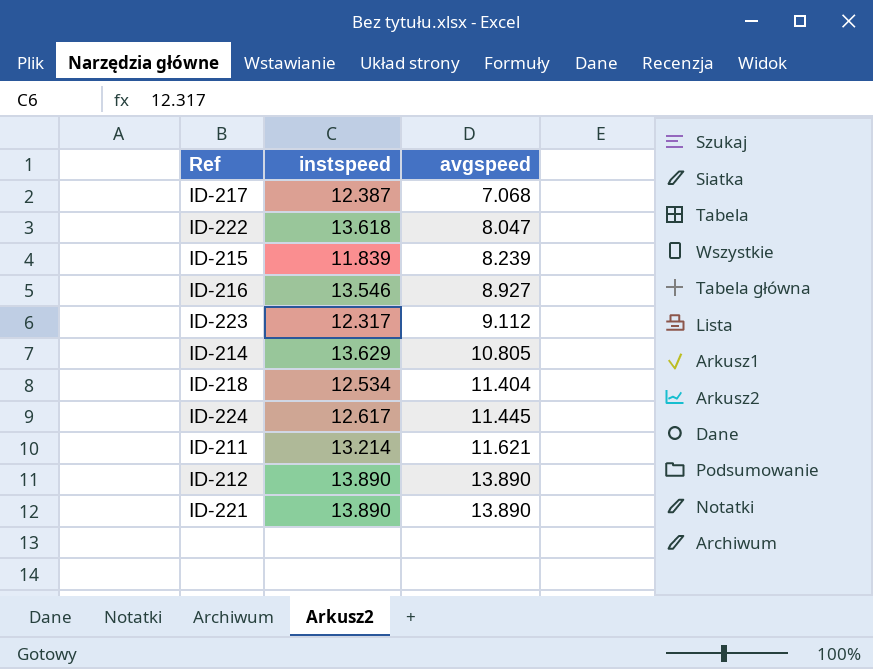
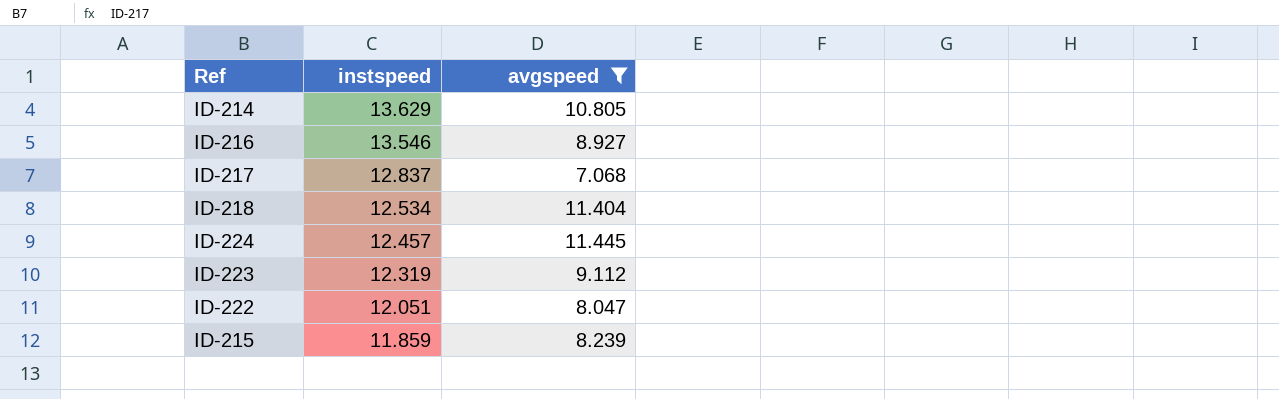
filter: none -> avgspeed <= 11.445
row order: avgspeed ascending -> instspeed descending
ID-217 | instspeed: 12.387 -> 12.837
ID-224 | instspeed: 12.617 -> 12.457
ID-223 | instspeed: 12.317 -> 12.319
ID-222 | instspeed: 13.618 -> 12.051
ID-215 | instspeed: 11.839 -> 11.859

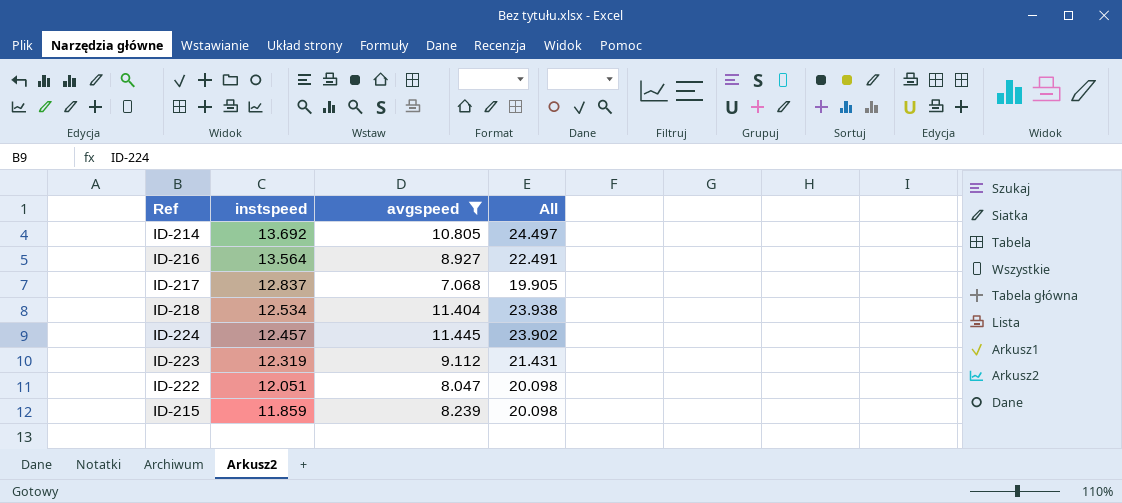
column All | formula: none -> [instspeed] + [avgspeed]
ID-214 | instspeed: 13.629 -> 13.692
ID-216 | instspeed: 13.546 -> 13.564

